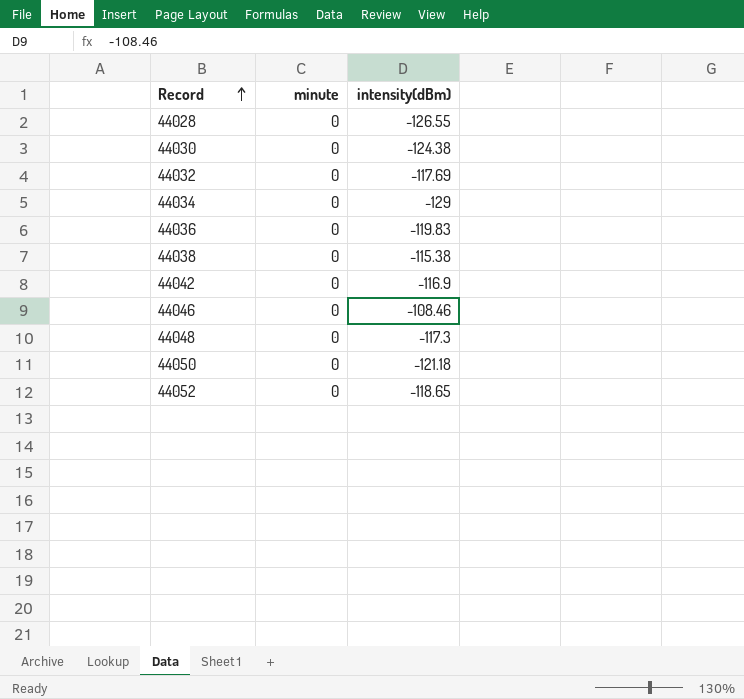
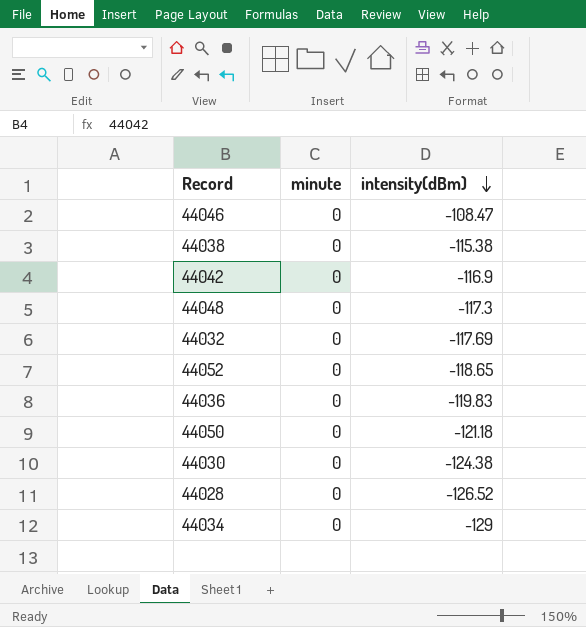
row order: Record ascending -> intensity(dBm) descending
44046 | intensity(dBm): -108.46 -> -108.47
44028 | intensity(dBm): -126.55 -> -126.52

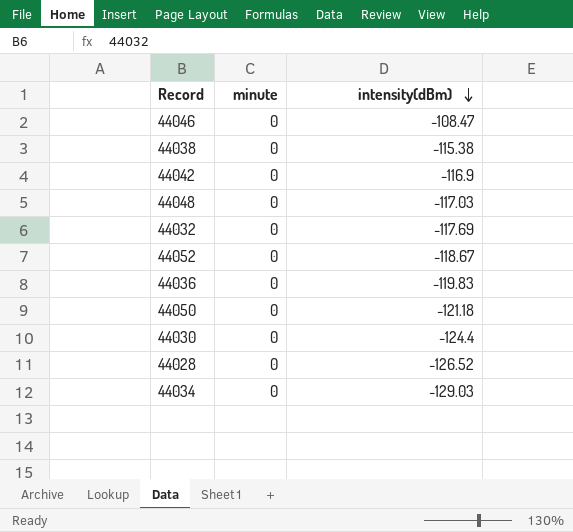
44048 | intensity(dBm): -117.3 -> -117.03
44052 | intensity(dBm): -118.65 -> -118.67
44030 | intensity(dBm): -124.38 -> -124.4
44034 | intensity(dBm): -129 -> -129.03

